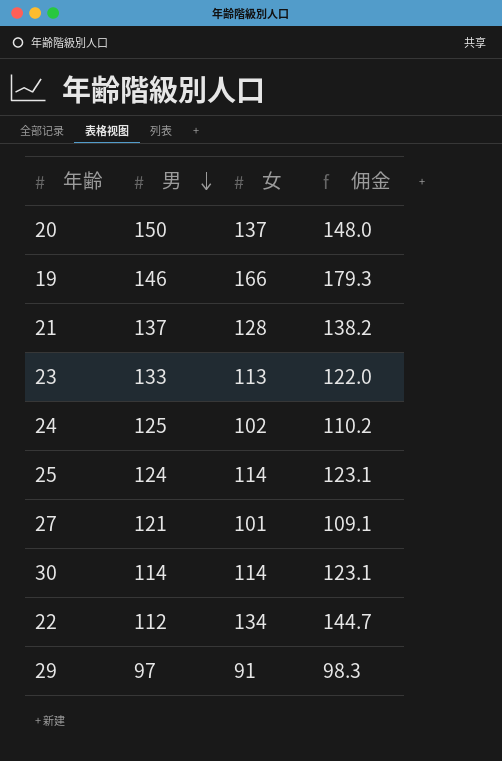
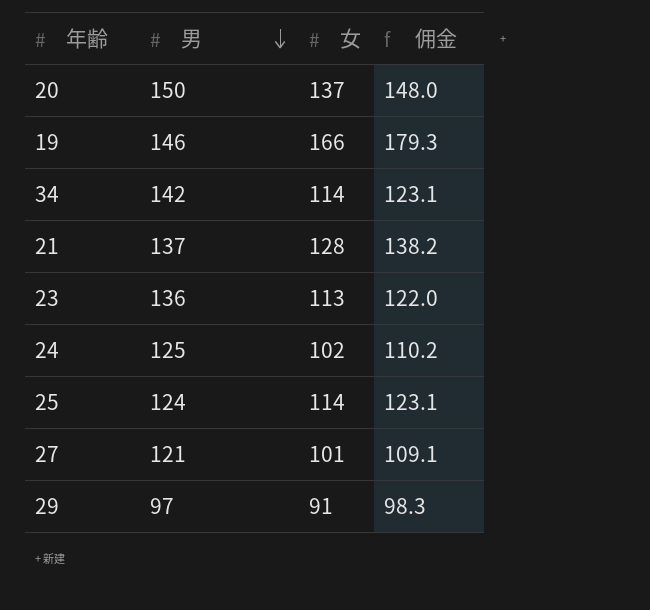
row 30: 114 | 114 | 123.1 -> none
row 22: 112 | 134 | 144.7 -> none
row 34: none -> 142 | 114 | 123.1
23 | 男: 133 -> 136

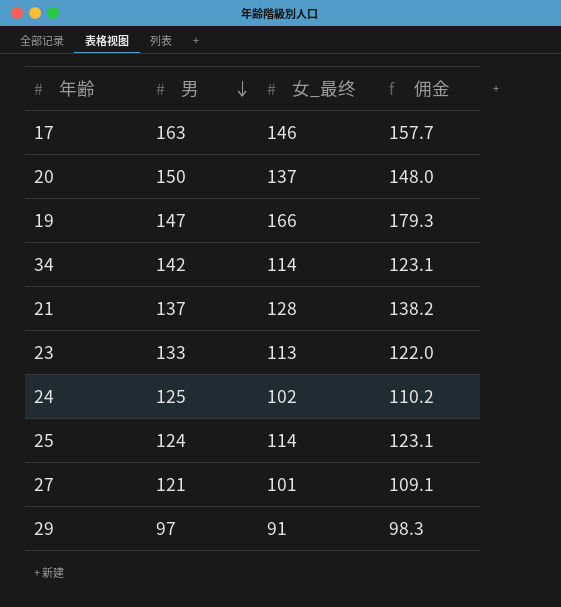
column name: 女 -> 女_最终
row 17: none -> 163 | 146 | 157.7
19 | 男: 146 -> 147
23 | 男: 136 -> 133

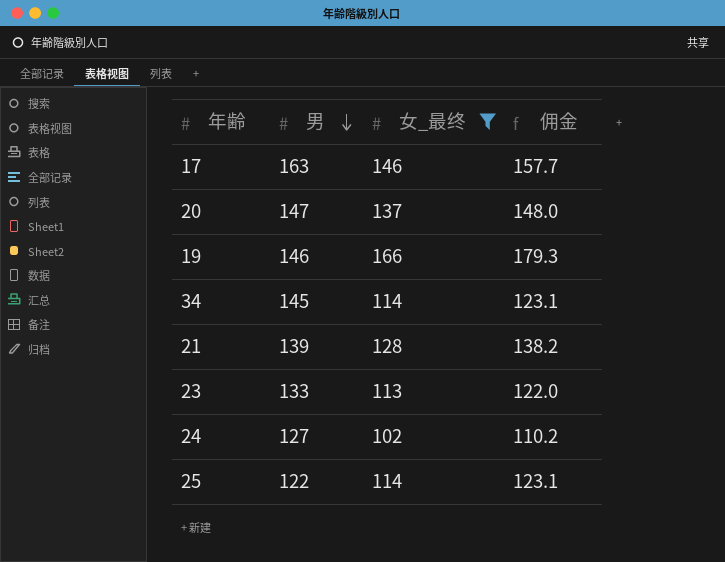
filter: none -> 女_最终 >= 102
20 | 男: 150 -> 147
19 | 男: 147 -> 146
34 | 男: 142 -> 145
21 | 男: 137 -> 139
24 | 男: 125 -> 127
25 | 男: 124 -> 122

